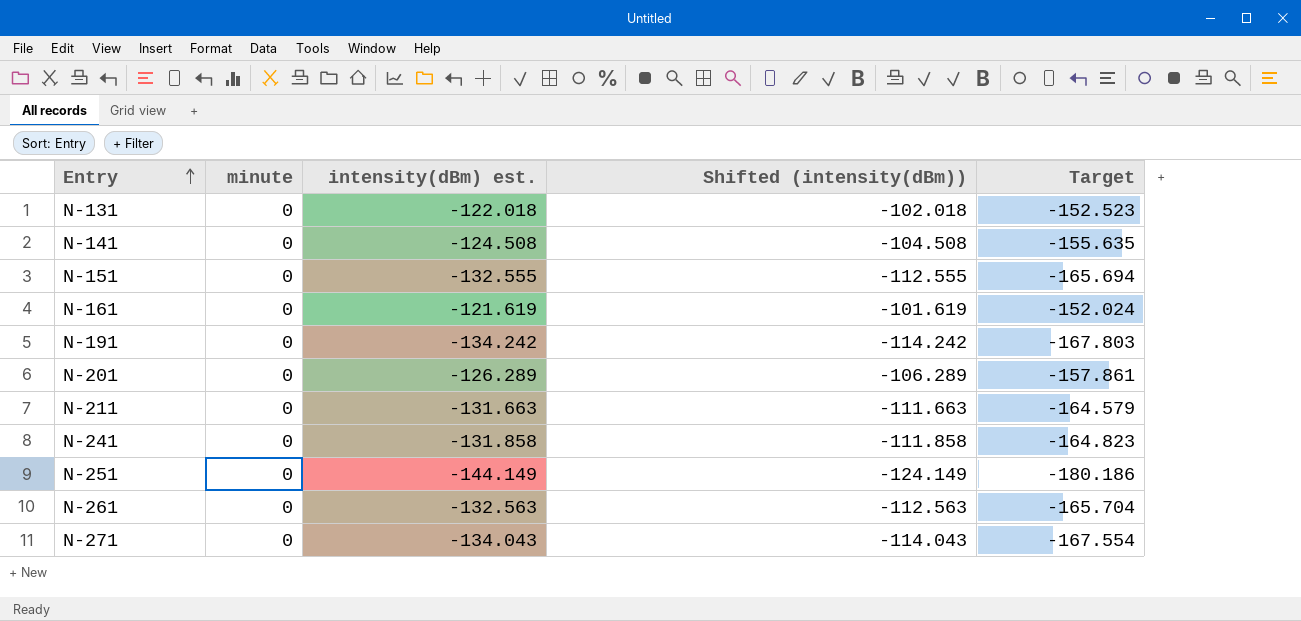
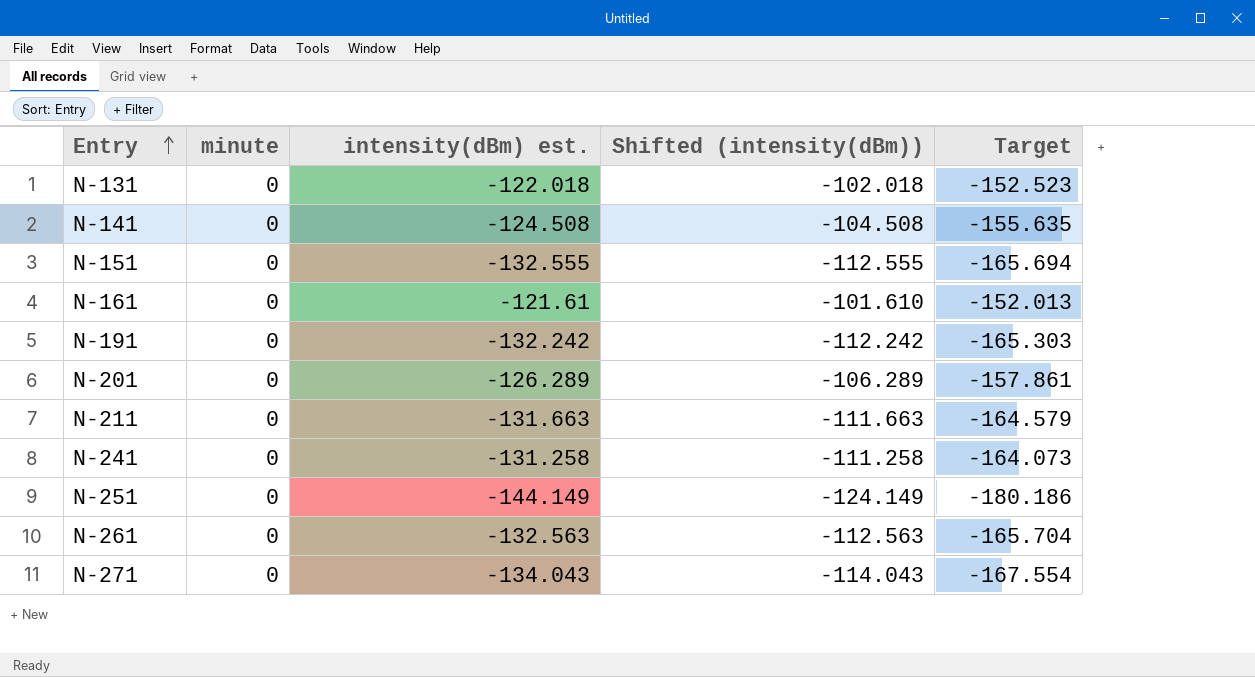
N-161 | intensity(dBm) est.: -121.619 -> -121.61
N-161 | Shifted (intensity(dBm)): -101.619 -> -101.610
N-161 | Target: -152.024 -> -152.013
N-191 | intensity(dBm) est.: -134.242 -> -132.242
N-191 | Shifted (intensity(dBm)): -114.242 -> -112.242
N-191 | Target: -167.803 -> -165.303
N-241 | intensity(dBm) est.: -131.858 -> -131.258
N-241 | Shifted (intensity(dBm)): -111.858 -> -111.258
N-241 | Target: -164.823 -> -164.073

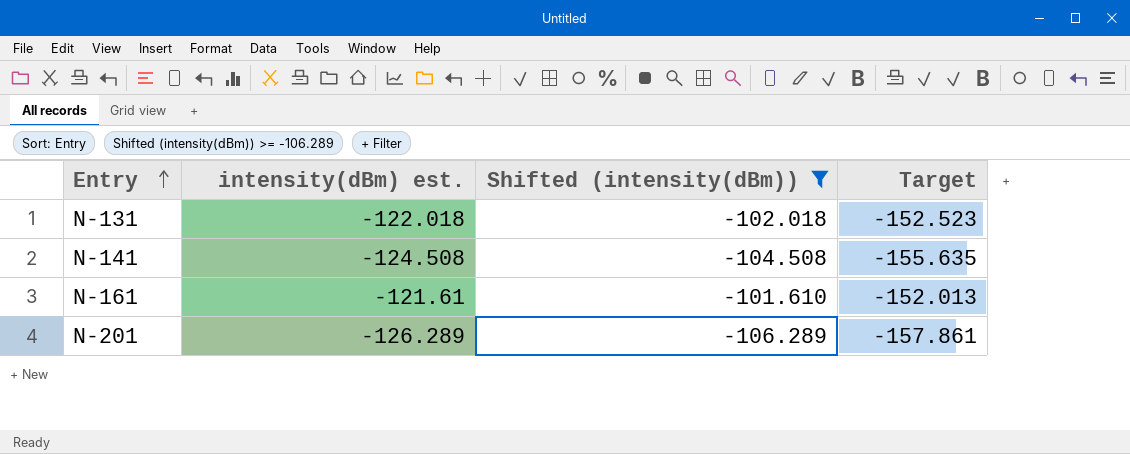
filter: none -> Shifted (intensity(dBm)) >= -106.289
column minute | position: 2 -> none

